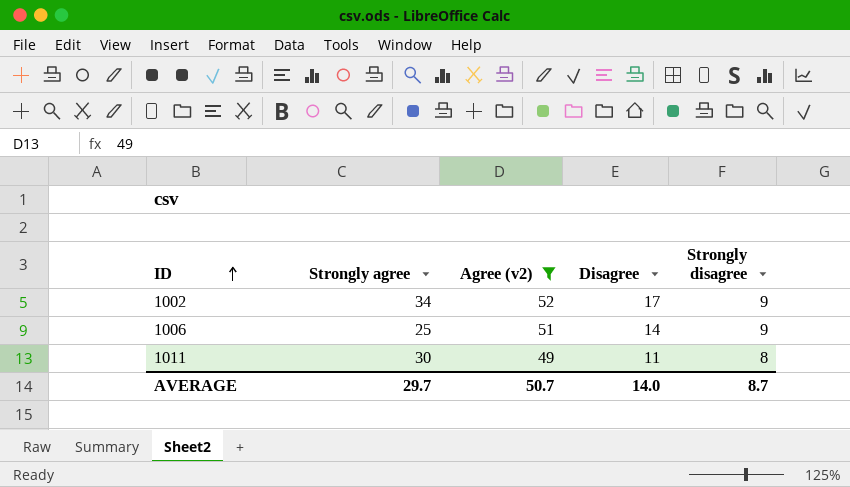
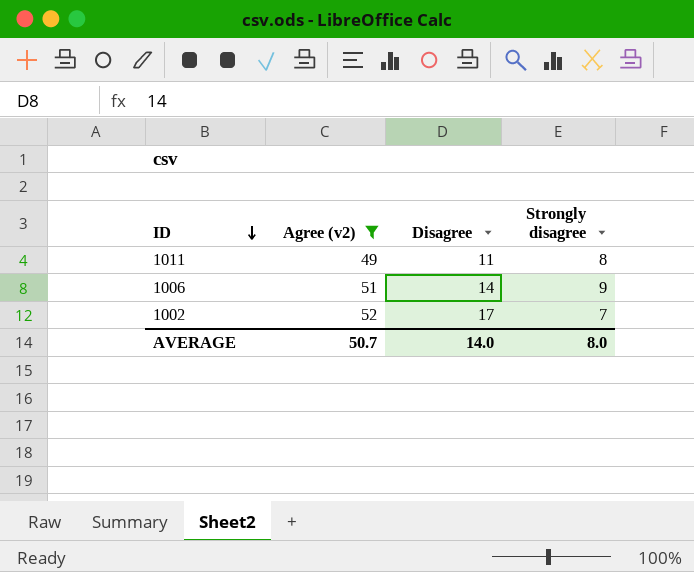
row order: ID ascending -> ID descending
column Strongly agree | position: 2 -> none
1002 | Strongly disagree: 9 -> 7
AVERAGE | Strongly disagree: 8.7 -> 8.0

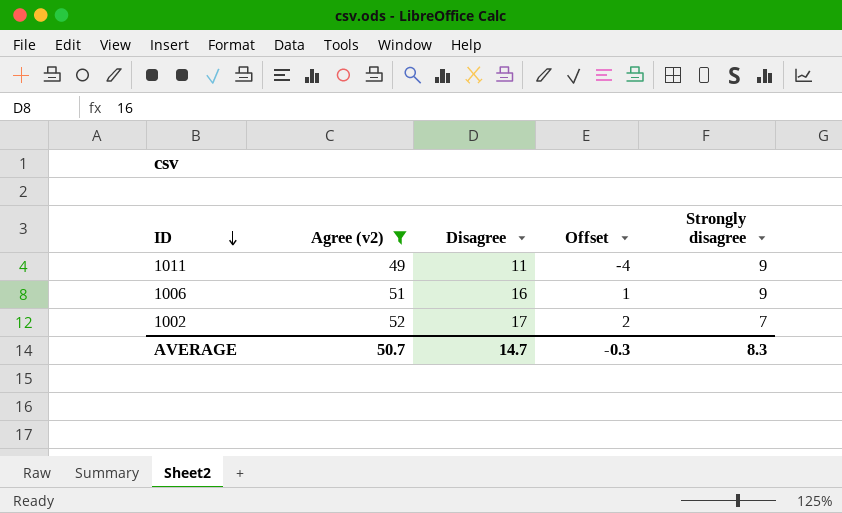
column Offset | formula: none -> [Disagree] - 15
1011 | Strongly disagree: 8 -> 9
1006 | Disagree: 14 -> 16
AVERAGE | Disagree: 14.0 -> 14.7
AVERAGE | Strongly disagree: 8.0 -> 8.3

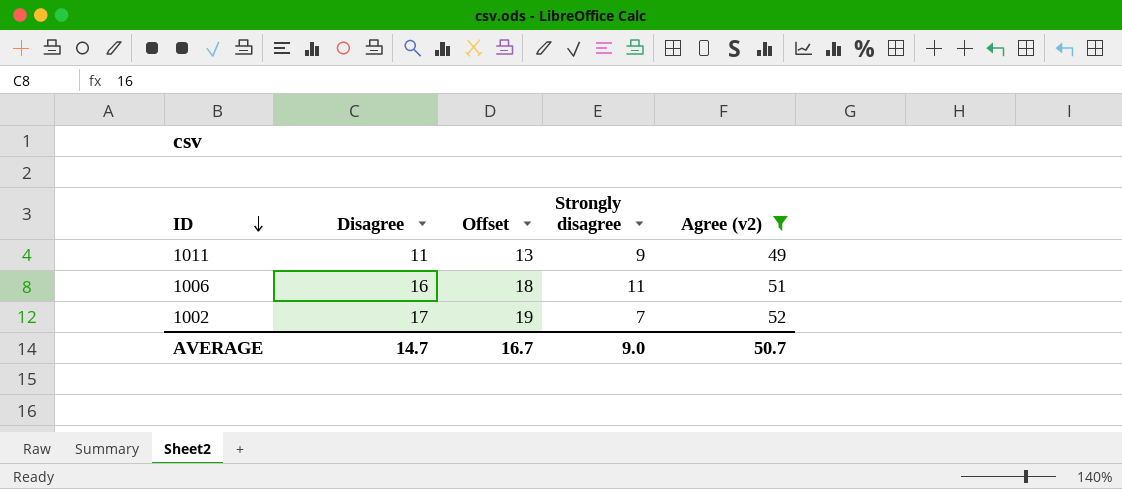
column Offset | formula: [Disagree] - 15 -> [Disagree] + 2
column Agree (v2) | position: 2 -> 5
1006 | Strongly disagree: 9 -> 11
AVERAGE | Offset: -0.3 -> 16.7
AVERAGE | Strongly disagree: 8.3 -> 9.0

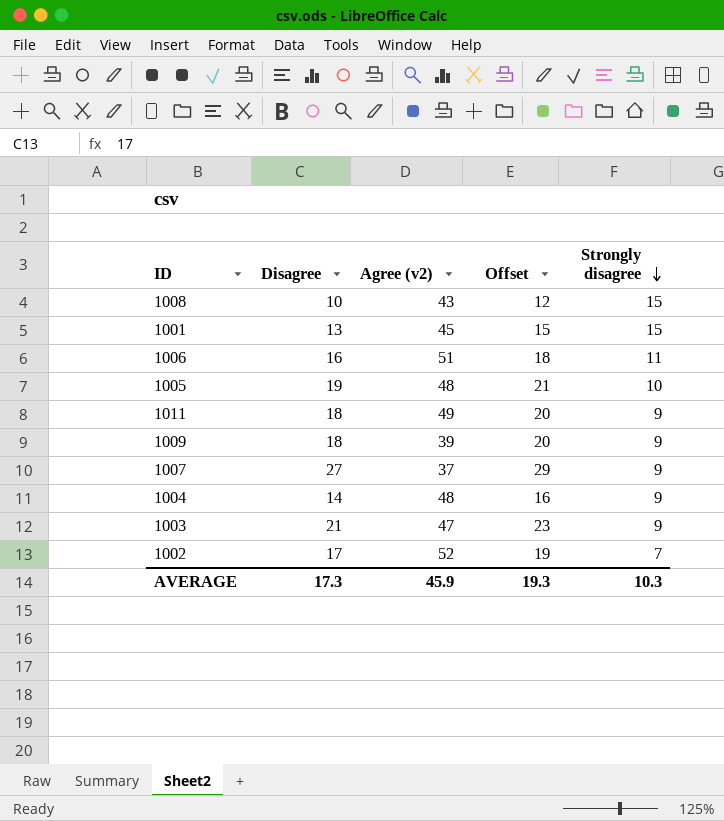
filter: Agree (v2) >= 49 -> none
row order: ID descending -> Strongly disagree descending
column Agree (v2) | position: 5 -> 3
1011 | Disagree: 11 -> 18
1011 | Offset: 13 -> 20
AVERAGE | Disagree: 14.7 -> 17.3
AVERAGE | Agree (v2): 50.7 -> 45.9
AVERAGE | Offset: 16.7 -> 19.3
AVERAGE | Strongly disagree: 9.0 -> 10.3

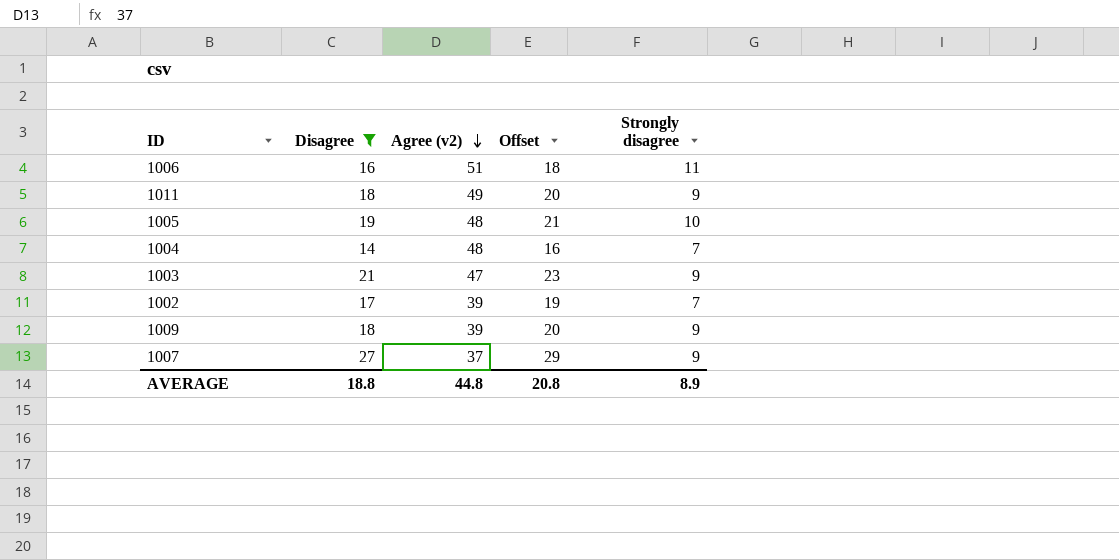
filter: none -> Disagree >= 14
row order: Strongly disagree descending -> Agree (v2) descending
1004 | Strongly disagree: 9 -> 7
1002 | Agree (v2): 52 -> 39
AVERAGE | Disagree: 17.3 -> 18.8
AVERAGE | Agree (v2): 45.9 -> 44.8
AVERAGE | Offset: 19.3 -> 20.8
AVERAGE | Strongly disagree: 10.3 -> 8.9

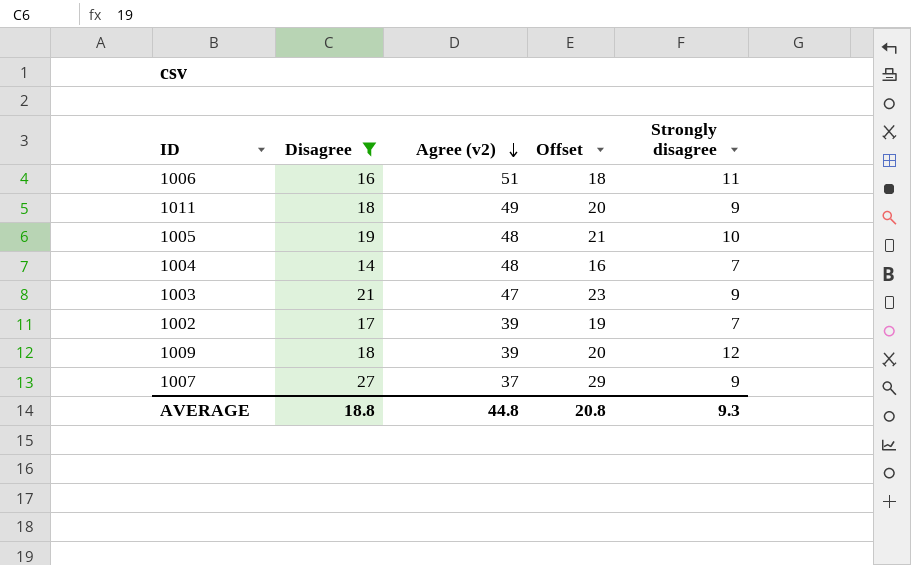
1009 | Strongly disagree: 9 -> 12
AVERAGE | Strongly disagree: 8.9 -> 9.3

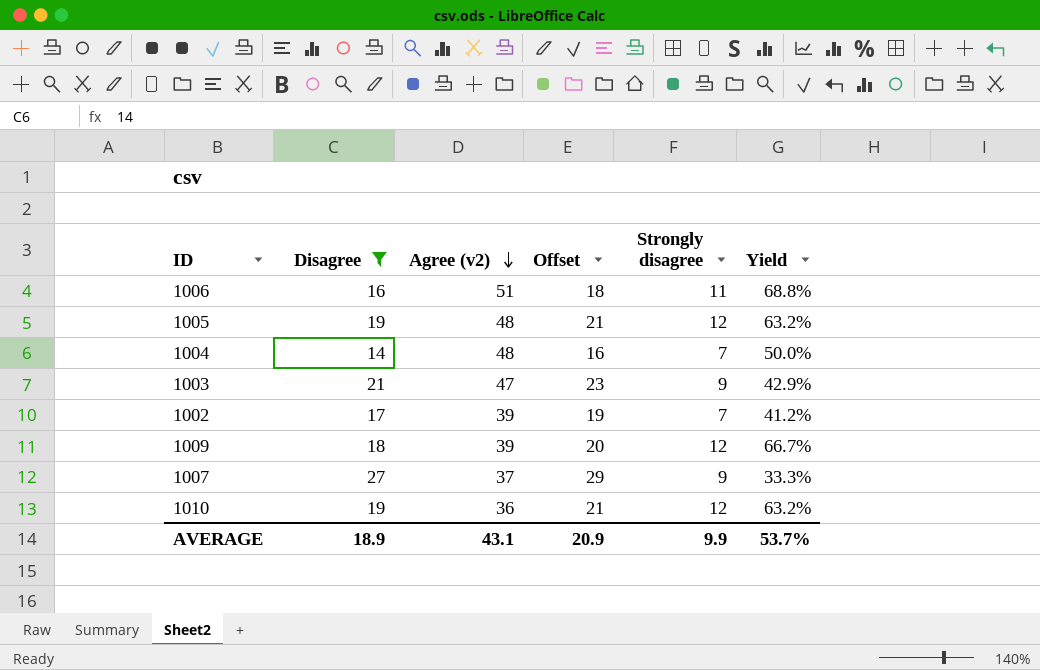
column Yield | formula: none -> [Strongly disagree] / [Disagree]
row 1011: 18 | 49 | 20 | 9 -> none
1005 | Strongly disagree: 10 -> 12
row 1010: none -> 19 | 36 | 21 | 12 | 63.2%
AVERAGE | Disagree: 18.8 -> 18.9
AVERAGE | Agree (v2): 44.8 -> 43.1
AVERAGE | Offset: 20.8 -> 20.9
AVERAGE | Strongly disagree: 9.3 -> 9.9

